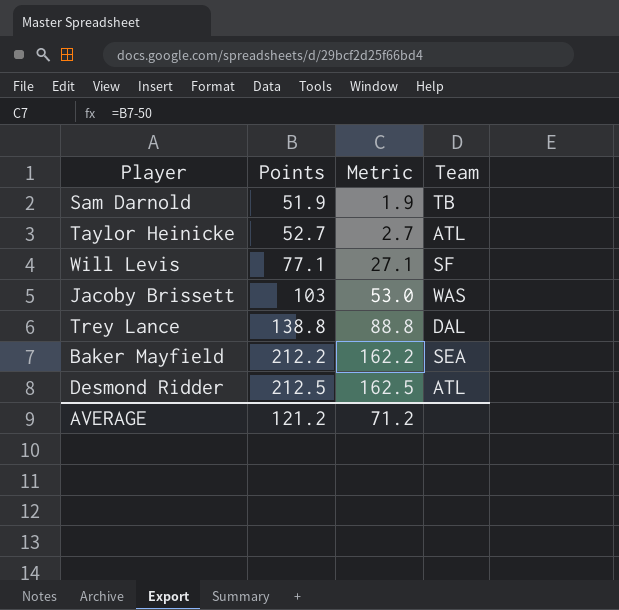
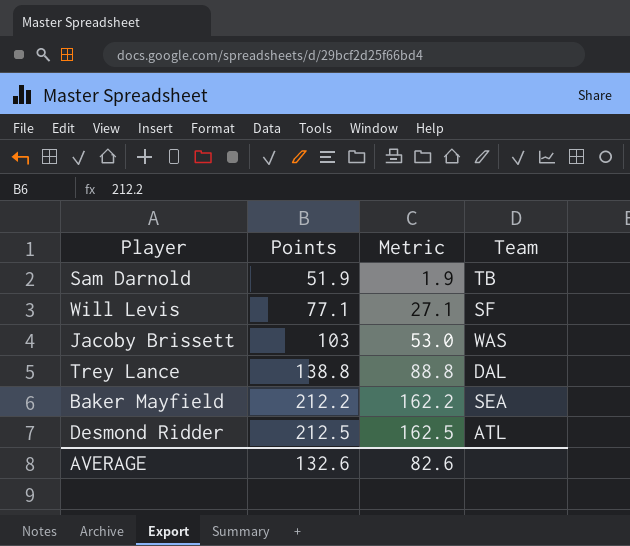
row Taylor Heinicke: 52.7 | 2.7 | ATL -> none
AVERAGE | Points: 121.2 -> 132.6
AVERAGE | Metric: 71.2 -> 82.6

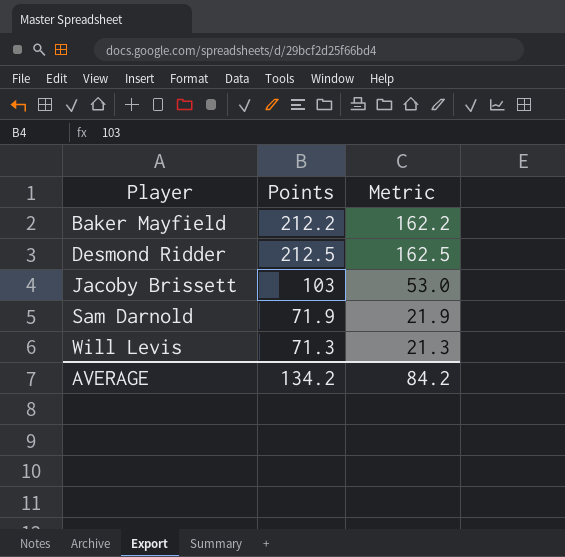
row order: Points ascending -> Player ascending
column Team | position: 4 -> none
row Trey Lance: 138.8 | 88.8 | DAL -> none
Sam Darnold | Points: 51.9 -> 71.9
Sam Darnold | Metric: 1.9 -> 21.9
Will Levis | Points: 77.1 -> 71.3
Will Levis | Metric: 27.1 -> 21.3
AVERAGE | Points: 132.6 -> 134.2
AVERAGE | Metric: 82.6 -> 84.2

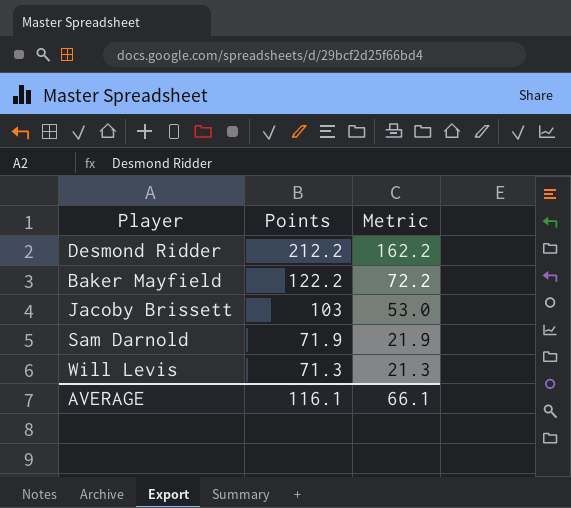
row order: Player ascending -> Points descending
Desmond Ridder | Points: 212.5 -> 212.2
Desmond Ridder | Metric: 162.5 -> 162.2
Baker Mayfield | Points: 212.2 -> 122.2
Baker Mayfield | Metric: 162.2 -> 72.2
AVERAGE | Points: 134.2 -> 116.1
AVERAGE | Metric: 84.2 -> 66.1

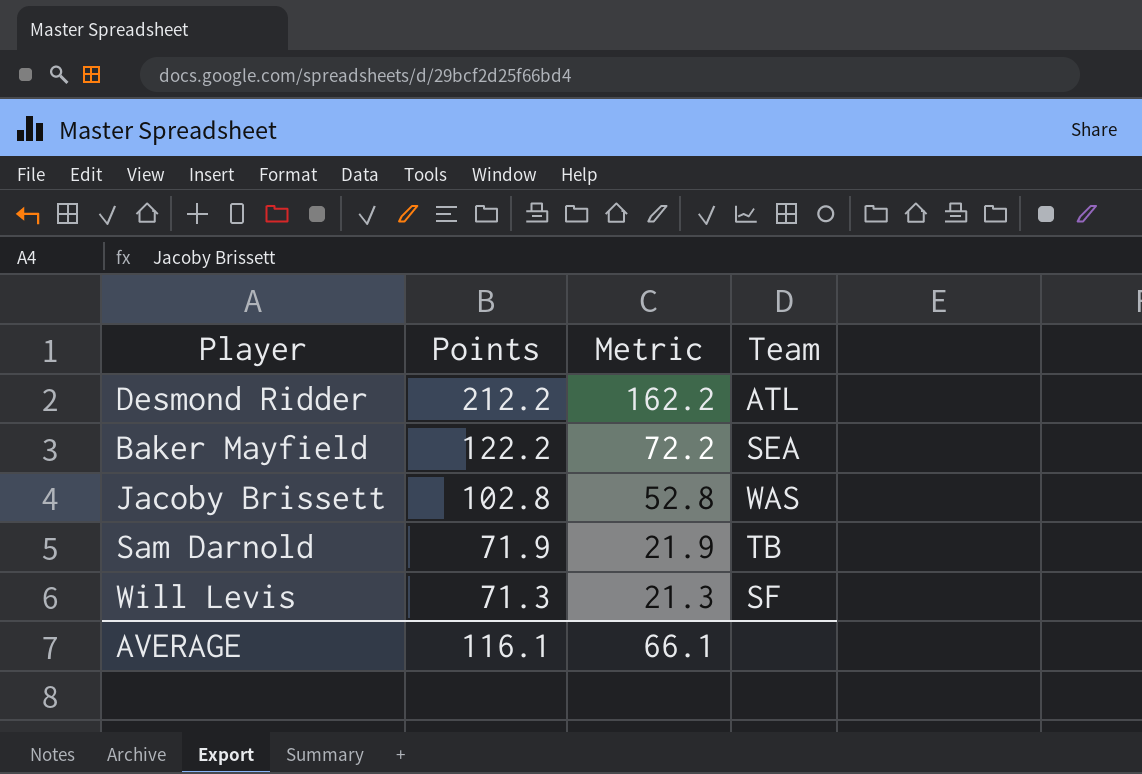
column Team | position: none -> 4
Jacoby Brissett | Points: 103 -> 102.8
Jacoby Brissett | Metric: 53.0 -> 52.8

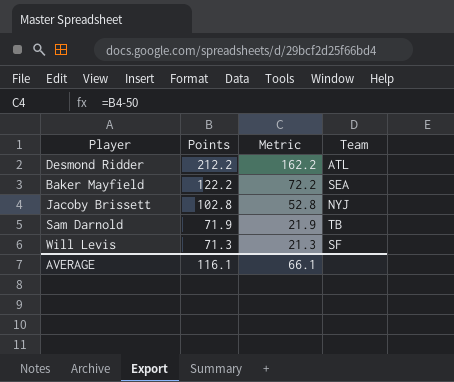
Jacoby Brissett | Team: WAS -> NYJ

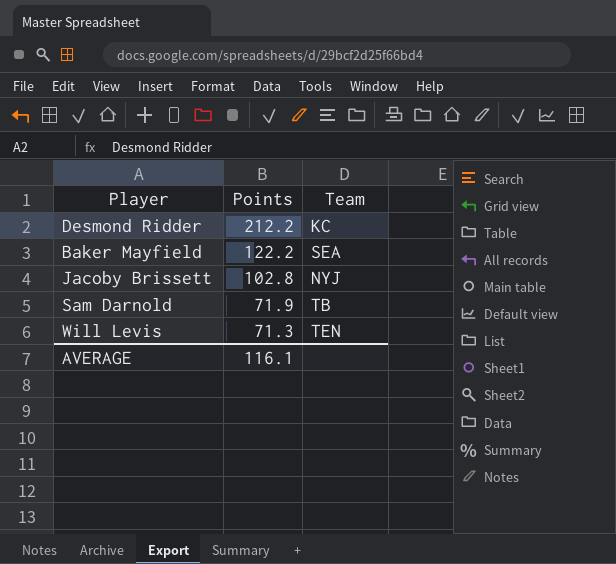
column Metric | formula: [Points] - 50 -> none
Desmond Ridder | Team: ATL -> KC
Will Levis | Team: SF -> TEN

